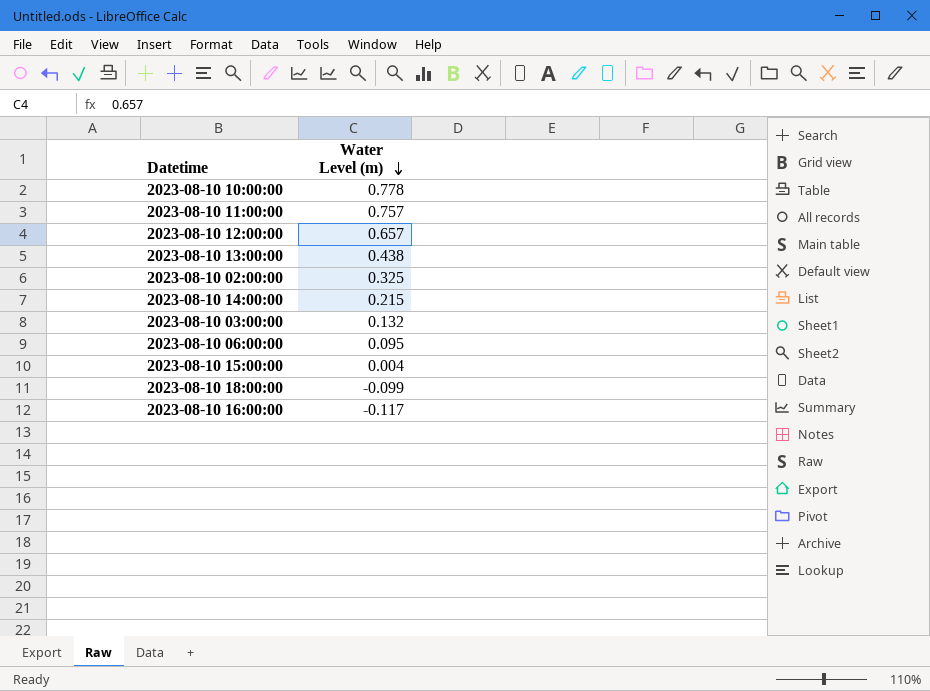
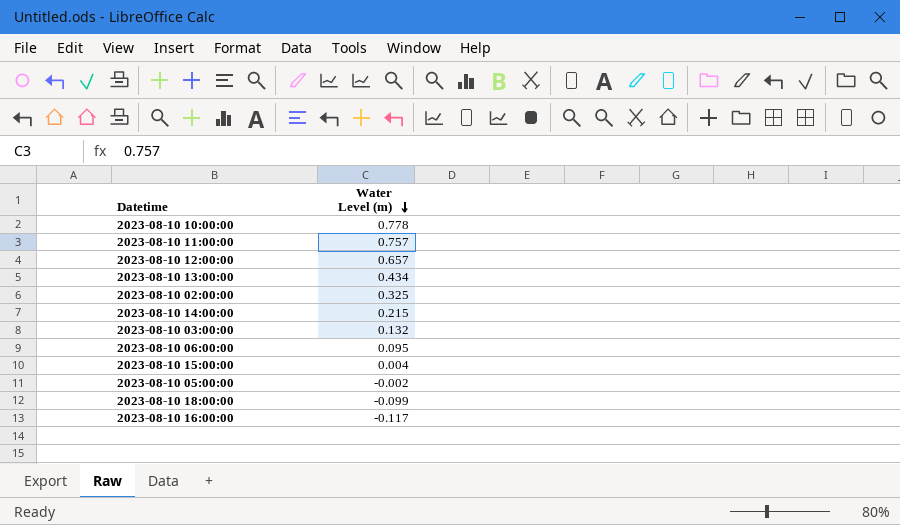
2023-08-10 13:00:00 | Water Level (m): 0.438 -> 0.434
row 2023-08-10 05:00:00: none -> -0.002

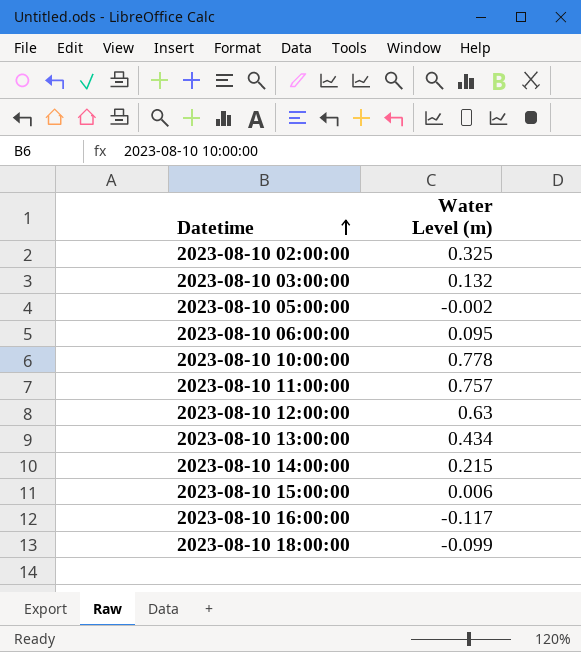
row order: Water Level (m) descending -> Datetime ascending
2023-08-10 12:00:00 | Water Level (m): 0.657 -> 0.63
2023-08-10 15:00:00 | Water Level (m): 0.004 -> 0.006

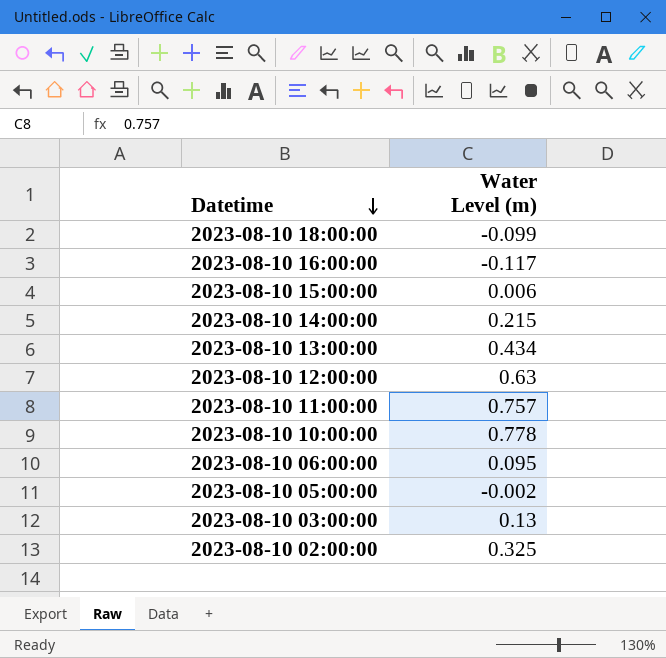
row order: Datetime ascending -> Datetime descending
2023-08-10 03:00:00 | Water Level (m): 0.132 -> 0.13

